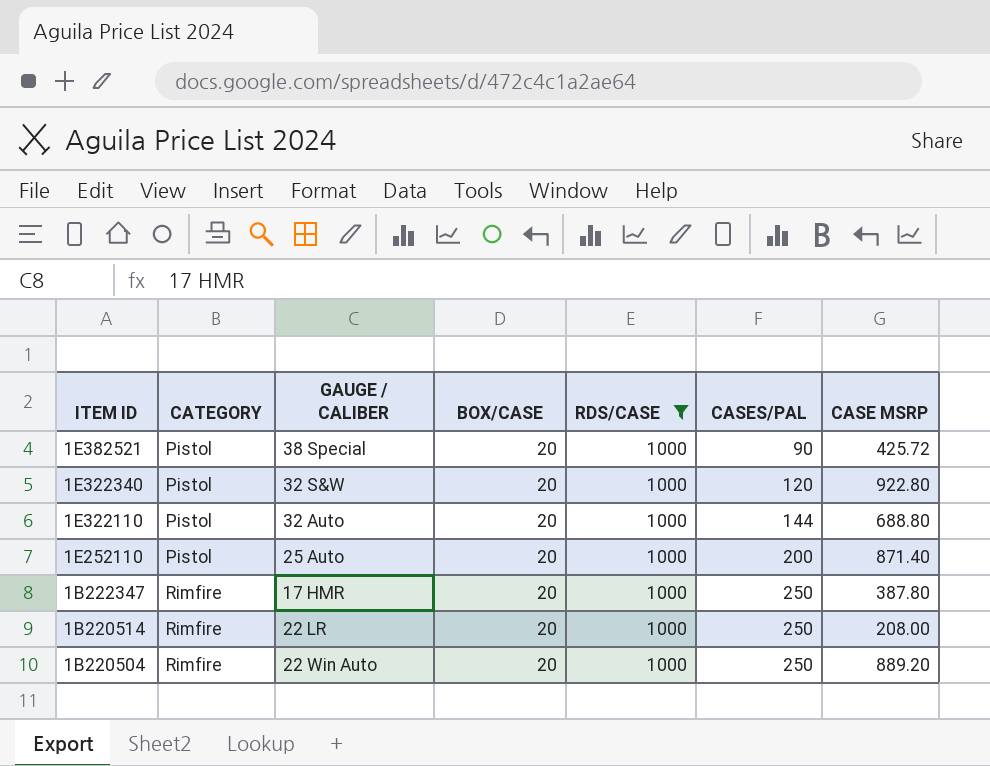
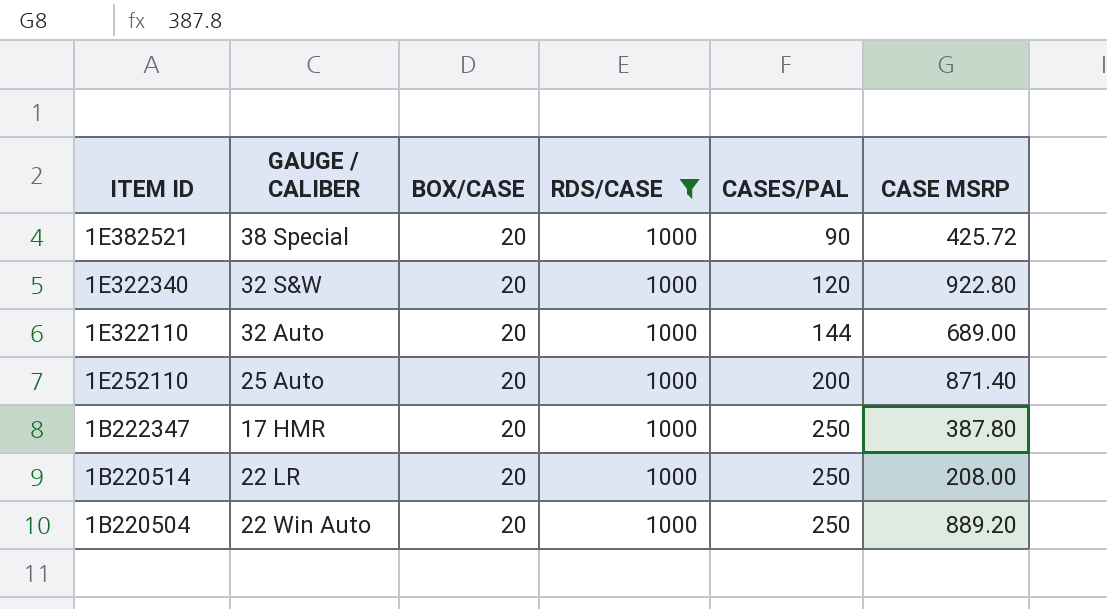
column CATEGORY | position: 2 -> none
1E322110 | CASE MSRP: 688.80 -> 689.00

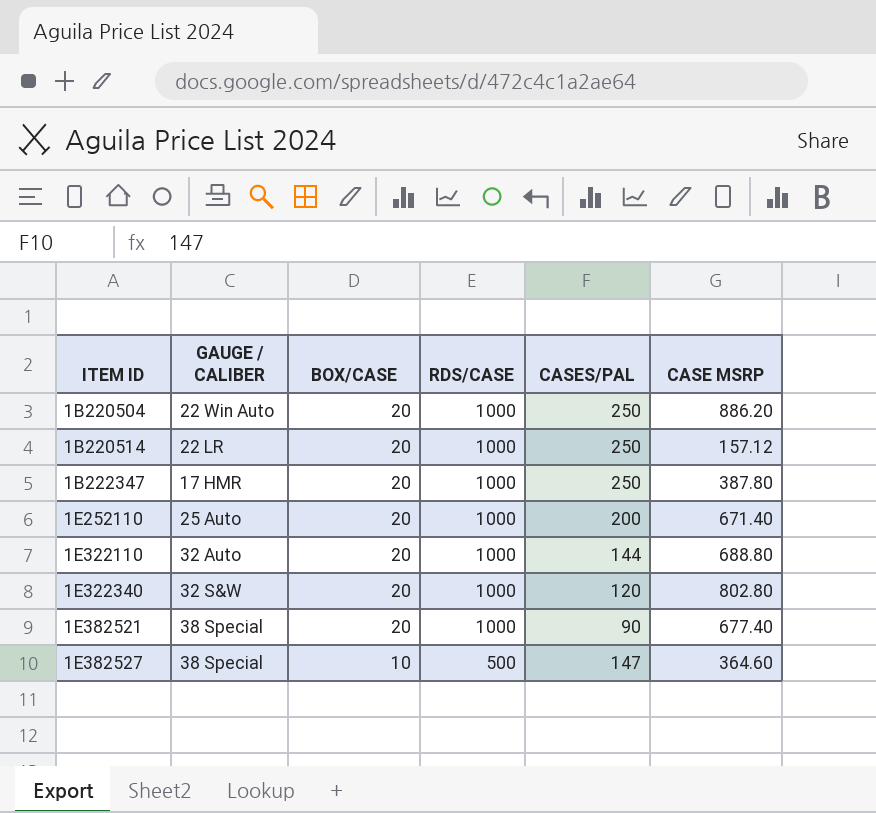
filter: RDS/CASE = 1000 -> none
row order: ITEM ID descending -> ITEM ID ascending
1B220504 | CASE MSRP: 889.20 -> 886.20
1B220514 | CASE MSRP: 208.00 -> 157.12
1E252110 | CASE MSRP: 871.40 -> 671.40
1E322110 | CASE MSRP: 689.00 -> 688.80
1E322340 | CASE MSRP: 922.80 -> 802.80
1E382521 | CASE MSRP: 425.72 -> 677.40

